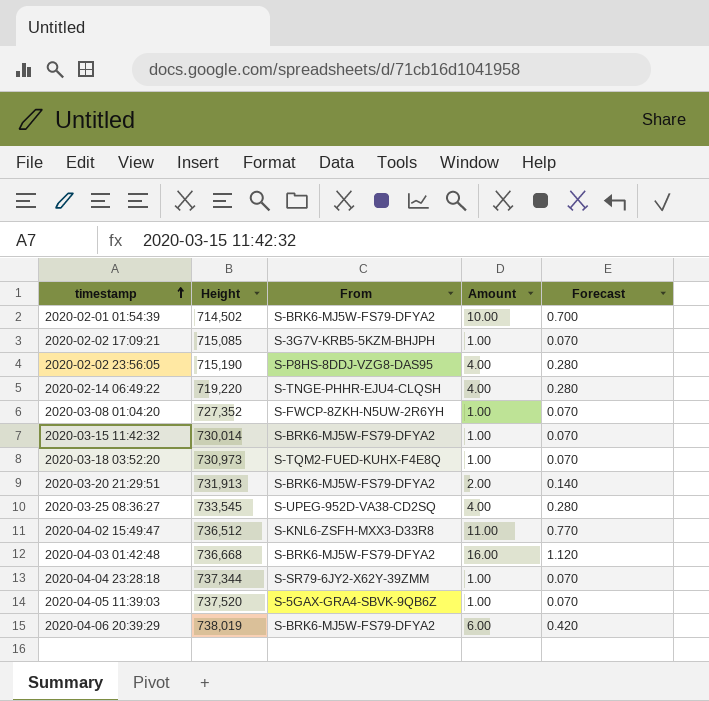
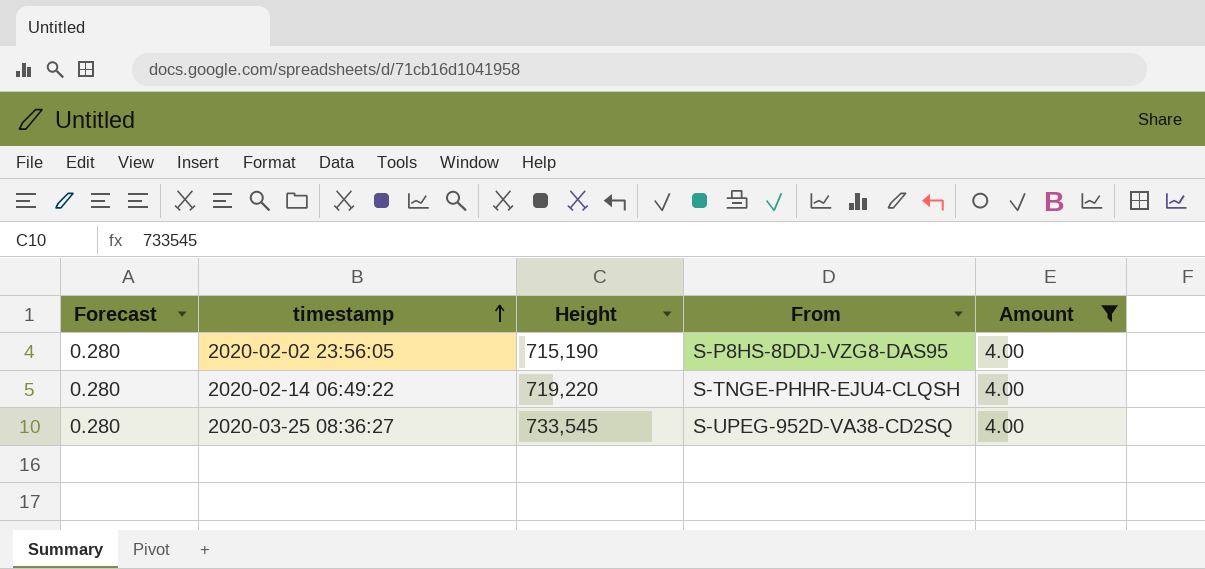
filter: none -> Amount = 4.00
column Forecast | position: 5 -> 1

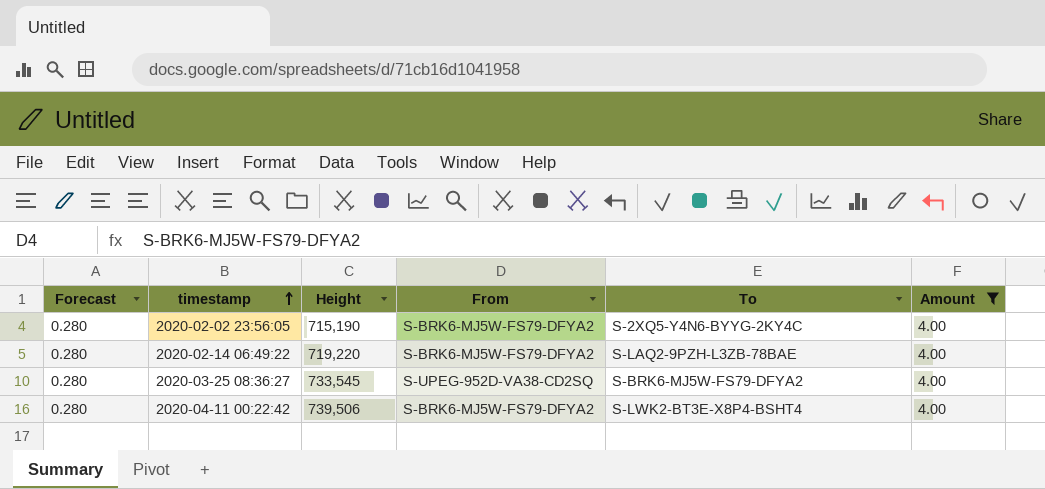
column To | position: none -> 5
2020-02-02 23:56:05 | From: S-P8HS-8DDJ-VZG8-DAS95 -> S-BRK6-MJ5W-FS79-DFYA2
2020-02-14 06:49:22 | From: S-TNGE-PHHR-EJU4-CLQSH -> S-BRK6-MJ5W-FS79-DFYA2
row 2020-04-11 00:22:42: none -> 0.280 | 739,506 | S-BRK6-MJ5W-FS79-DFYA2 | S-LWK2-BT3E-X8P4-BSHT4 | 4.00

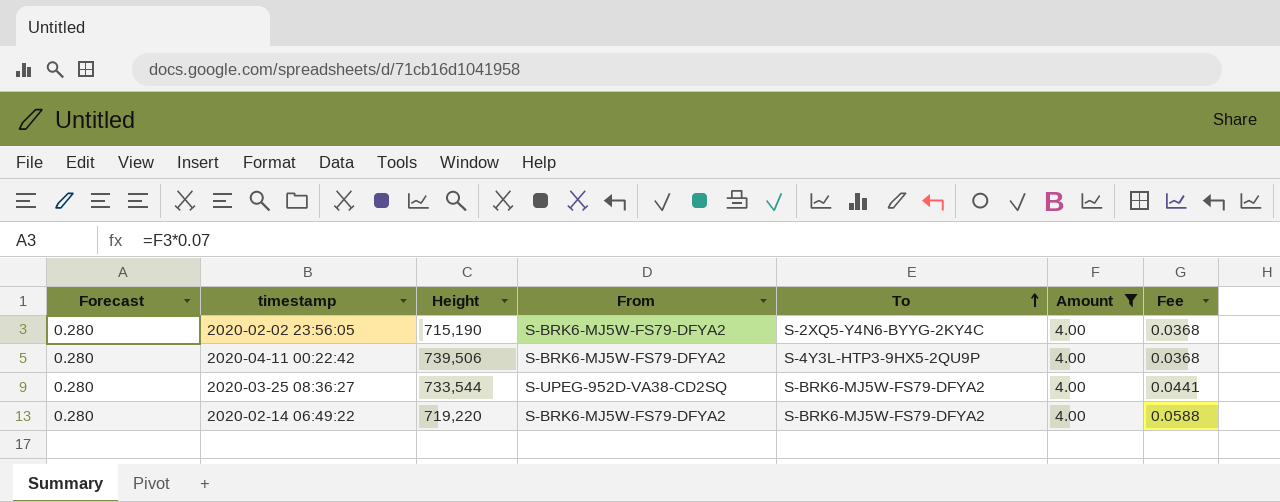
row order: timestamp ascending -> To ascending
column Fee | position: none -> 7
2020-04-11 00:22:42 | To: S-LWK2-BT3E-X8P4-BSHT4 -> S-4Y3L-HTP3-9HX5-2QU9P
2020-03-25 08:36:27 | Height: 733,545 -> 733,544
2020-02-14 06:49:22 | To: S-LAQ2-9PZH-L3ZB-78BAE -> S-BRK6-MJ5W-FS79-DFYA2

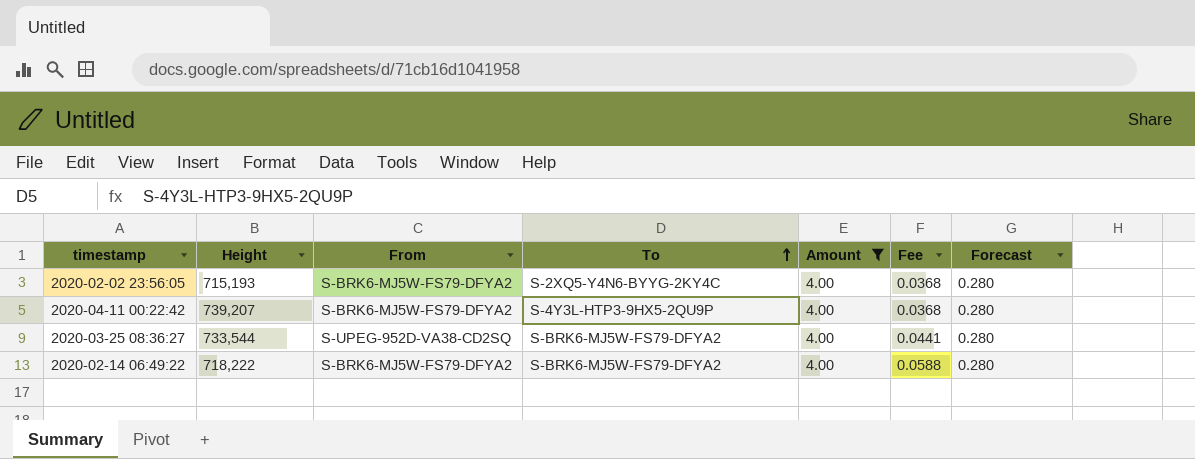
column Forecast | position: 1 -> 7
2020-02-02 23:56:05 | Height: 715,190 -> 715,193
2020-04-11 00:22:42 | Height: 739,506 -> 739,207
2020-02-14 06:49:22 | Height: 719,220 -> 718,222

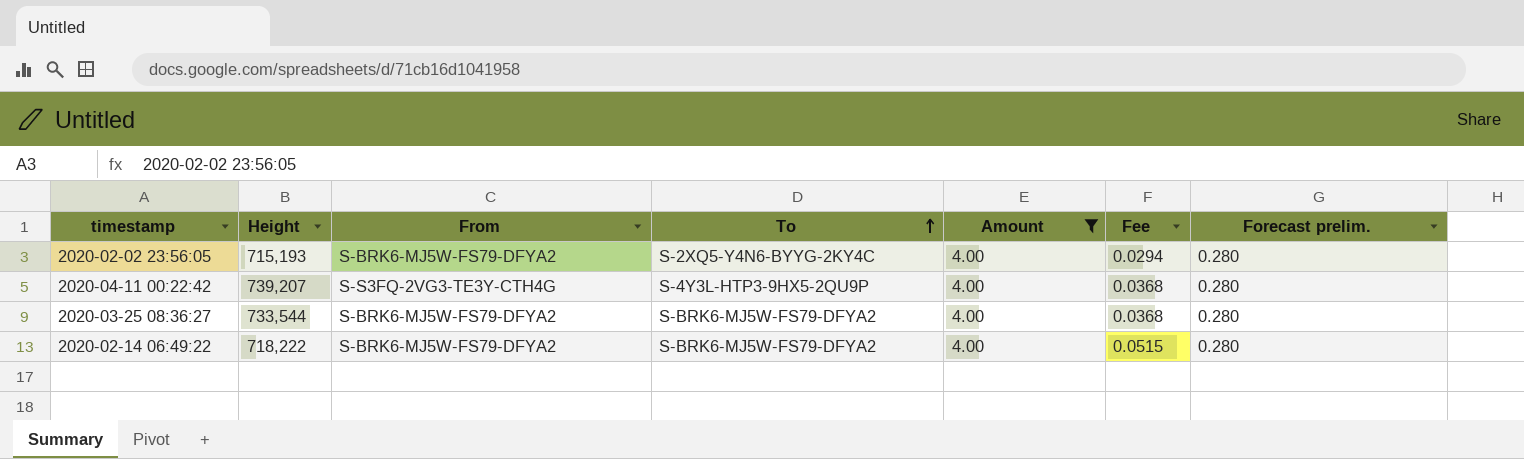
column name: Forecast -> Forecast prelim.
2020-02-02 23:56:05 | Fee: 0.0368 -> 0.0294
2020-04-11 00:22:42 | From: S-BRK6-MJ5W-FS79-DFYA2 -> S-S3FQ-2VG3-TE3Y-CTH4G
2020-03-25 08:36:27 | From: S-UPEG-952D-VA38-CD2SQ -> S-BRK6-MJ5W-FS79-DFYA2
2020-03-25 08:36:27 | Fee: 0.0441 -> 0.0368
2020-02-14 06:49:22 | Fee: 0.0588 -> 0.0515

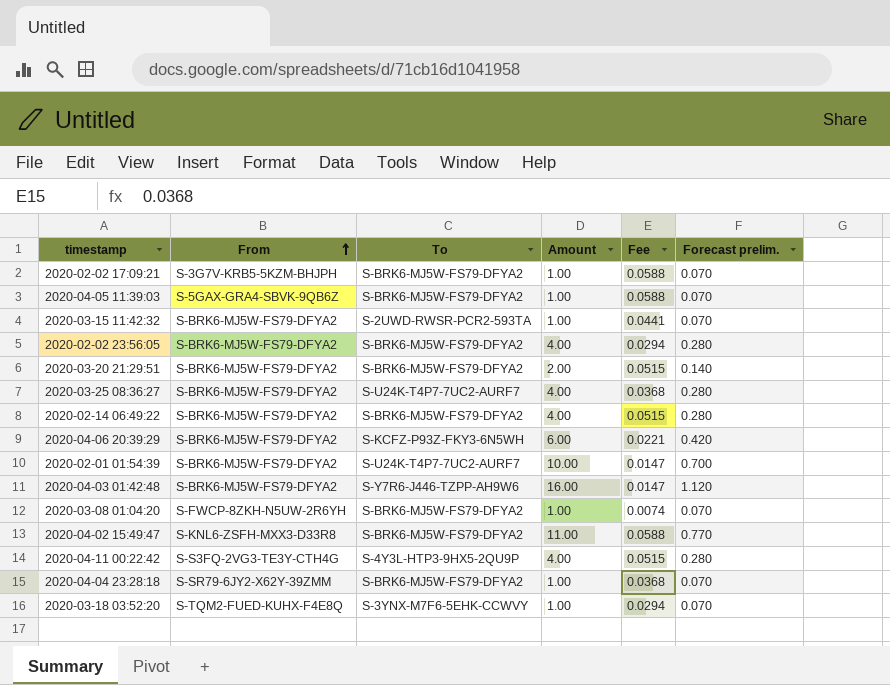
filter: Amount = 4.00 -> none
row order: To ascending -> From ascending
column Height | position: 2 -> none
2020-02-02 23:56:05 | To: S-2XQ5-Y4N6-BYYG-2KY4C -> S-BRK6-MJ5W-FS79-DFYA2
2020-03-25 08:36:27 | To: S-BRK6-MJ5W-FS79-DFYA2 -> S-U24K-T4P7-7UC2-AURF7
2020-04-11 00:22:42 | Fee: 0.0368 -> 0.0515

